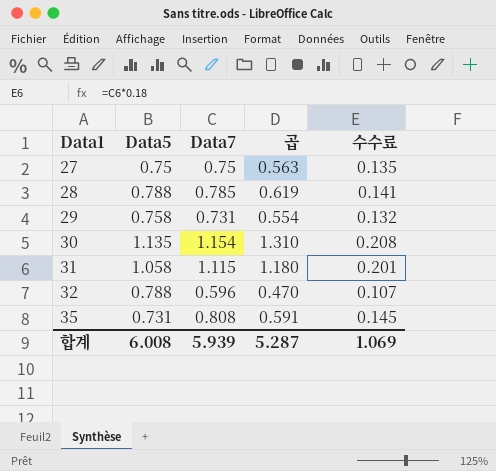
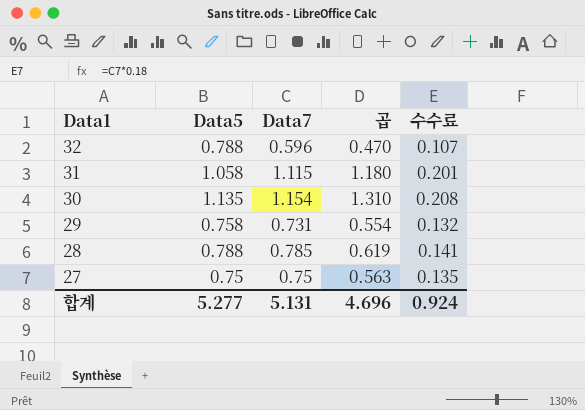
row order: Data1 ascending -> Data1 descending
row 35: 0.731 | 0.808 | 0.591 | 0.145 -> none
합계 | Data5: 6.008 -> 5.277
합계 | Data7: 5.939 -> 5.131
합계 | 곱: 5.287 -> 4.696
합계 | 수수료: 1.069 -> 0.924

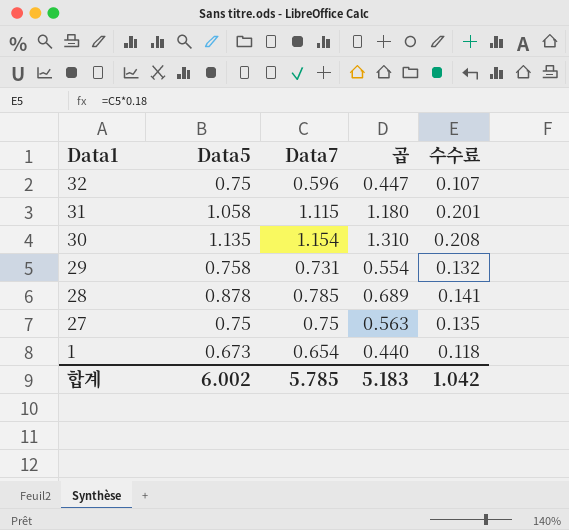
32 | Data5: 0.788 -> 0.75
32 | 곱: 0.470 -> 0.447
28 | Data5: 0.788 -> 0.878
28 | 곱: 0.619 -> 0.689
row 1: none -> 0.673 | 0.654 | 0.440 | 0.118
합계 | Data5: 5.277 -> 6.002
합계 | Data7: 5.131 -> 5.785
합계 | 곱: 4.696 -> 5.183
합계 | 수수료: 0.924 -> 1.042

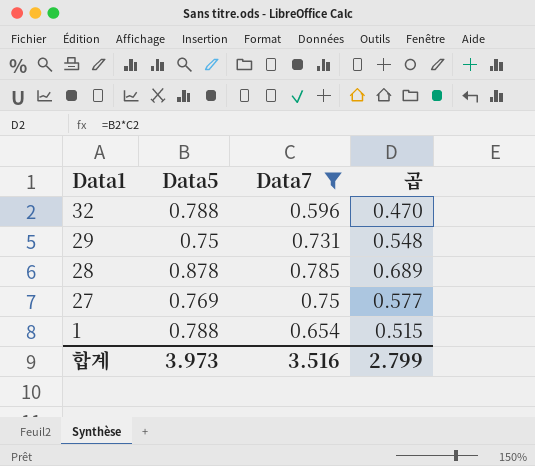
filter: none -> Data7 <= 0.785
column 수수료 | formula: [Data7] * 0.18 -> none
32 | Data5: 0.75 -> 0.788
32 | 곱: 0.447 -> 0.470
29 | Data5: 0.758 -> 0.75
29 | 곱: 0.554 -> 0.548
27 | Data5: 0.75 -> 0.769
27 | 곱: 0.563 -> 0.577
1 | Data5: 0.673 -> 0.788
1 | 곱: 0.440 -> 0.515
합계 | Data5: 6.002 -> 3.973
합계 | Data7: 5.785 -> 3.516
합계 | 곱: 5.183 -> 2.799

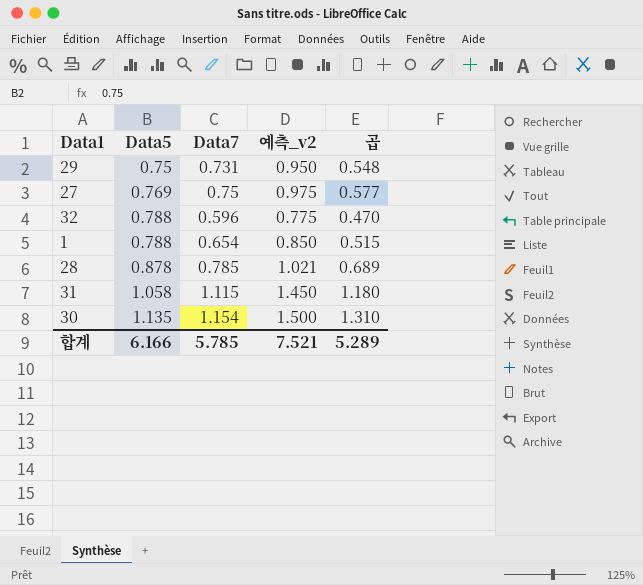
filter: Data7 <= 0.785 -> none
row order: Data1 descending -> Data5 ascending
column 예측_v2 | formula: none -> [Data7] * 1.3
합계 | Data5: 3.973 -> 6.166
합계 | Data7: 3.516 -> 5.785
합계 | 곱: 2.799 -> 5.289

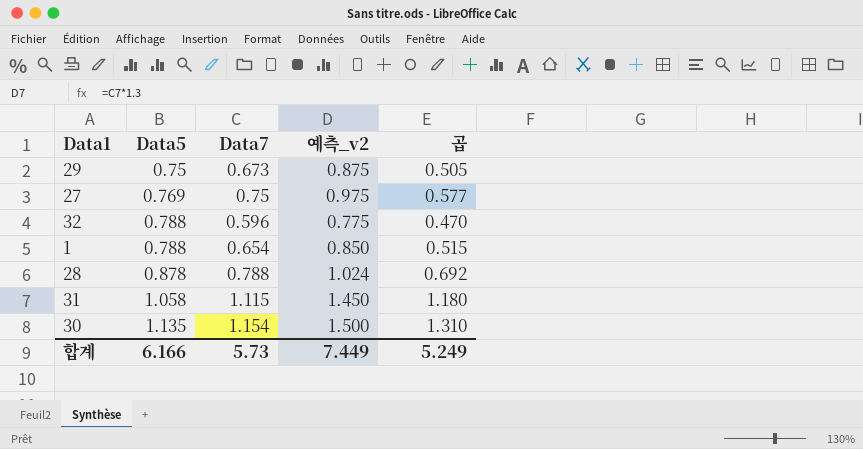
29 | Data7: 0.731 -> 0.673
29 | 예측_v2: 0.950 -> 0.875
29 | 곱: 0.548 -> 0.505
28 | Data7: 0.785 -> 0.788
28 | 예측_v2: 1.021 -> 1.024
28 | 곱: 0.689 -> 0.692
합계 | Data7: 5.785 -> 5.73
합계 | 예측_v2: 7.521 -> 7.449
합계 | 곱: 5.289 -> 5.249

